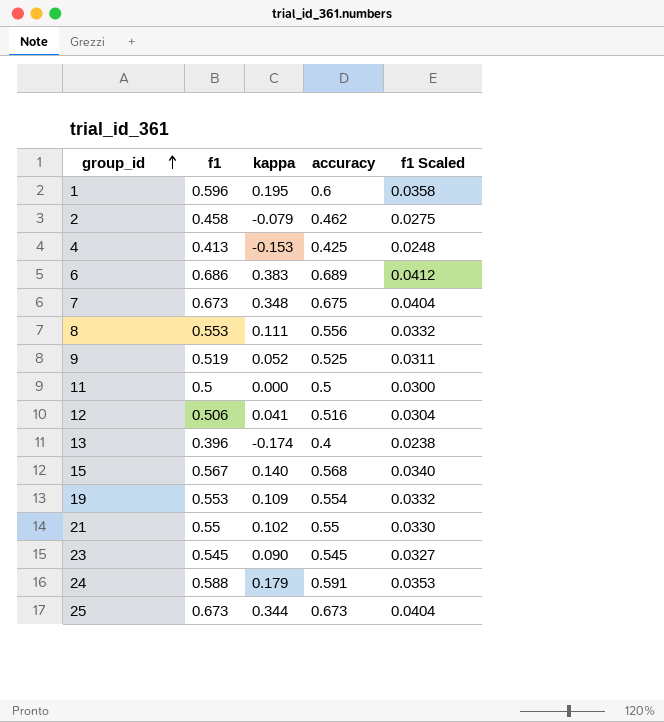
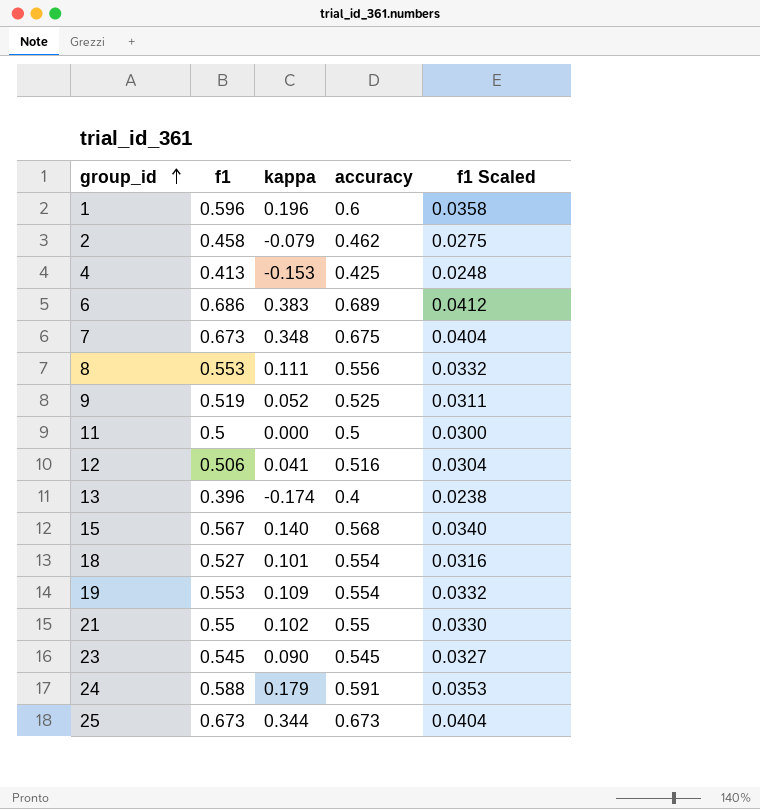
1 | kappa: 0.195 -> 0.196
row 18: none -> 0.527 | 0.101 | 0.554 | 0.0316

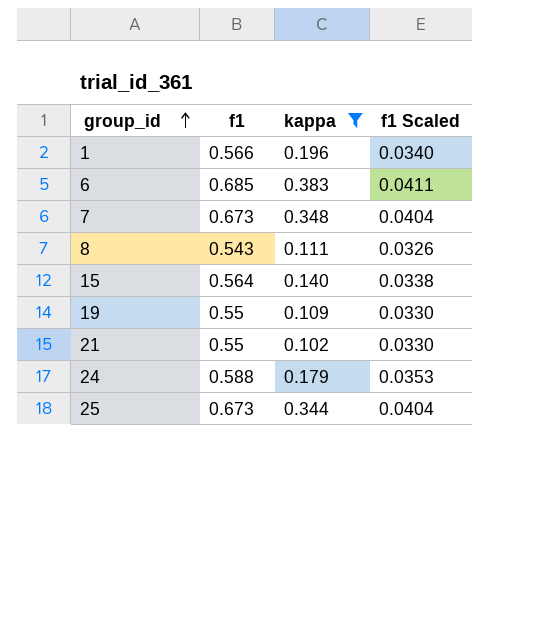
filter: none -> kappa >= 0.102
column accuracy | position: 4 -> none
1 | f1: 0.596 -> 0.566
1 | f1 Scaled: 0.0358 -> 0.0340
6 | f1: 0.686 -> 0.685
6 | f1 Scaled: 0.0412 -> 0.0411
8 | f1: 0.553 -> 0.543
8 | f1 Scaled: 0.0332 -> 0.0326
15 | f1: 0.567 -> 0.564
15 | f1 Scaled: 0.0340 -> 0.0338
19 | f1: 0.553 -> 0.55
19 | f1 Scaled: 0.0332 -> 0.0330

